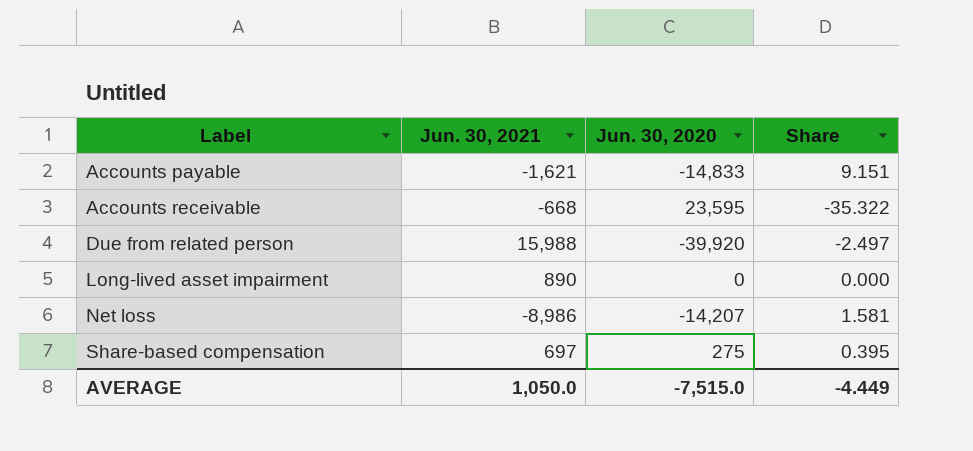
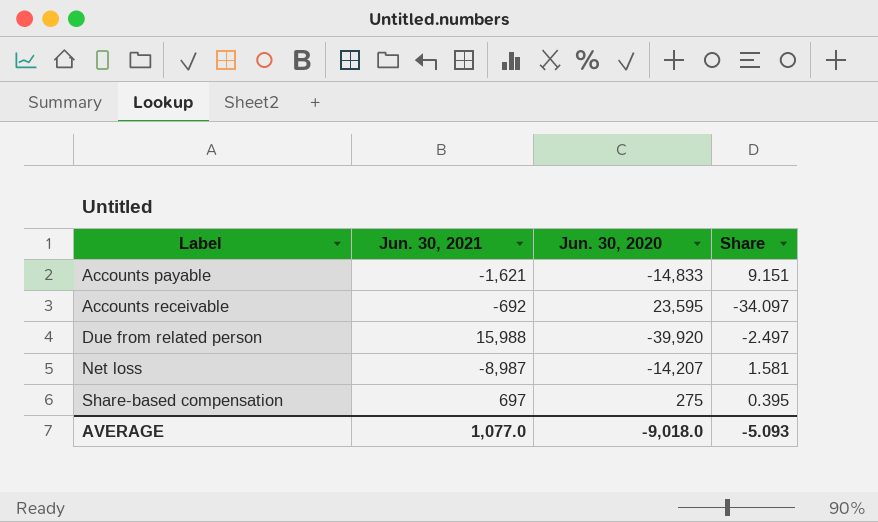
row Long-lived asset impairment: 890 | 0 | 0.000 -> none
Accounts receivable | Jun. 30, 2021: -668 -> -692
Accounts receivable | Share: -35.322 -> -34.097
Net loss | Jun. 30, 2021: -8,986 -> -8,987
AVERAGE | Jun. 30, 2021: 1,050.0 -> 1,077.0
AVERAGE | Jun. 30, 2020: -7,515.0 -> -9,018.0
AVERAGE | Share: -4.449 -> -5.093

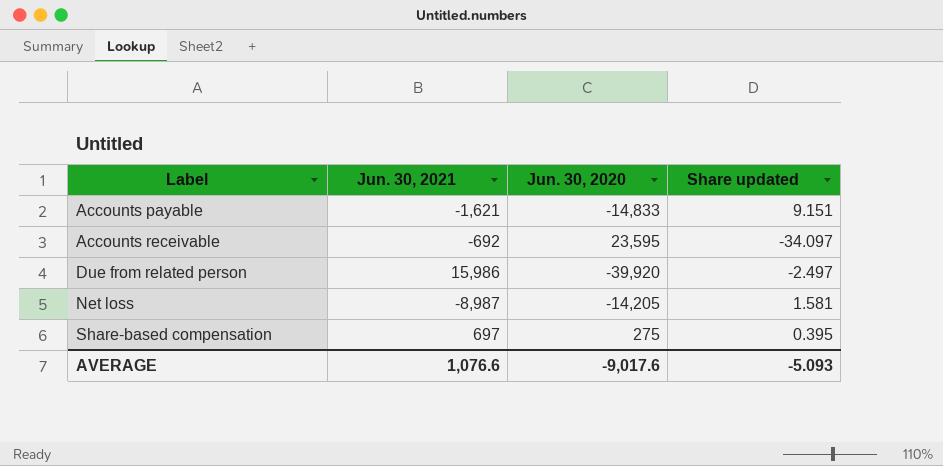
column name: Share -> Share updated
Due from related person | Jun. 30, 2021: 15,988 -> 15,986
Net loss | Jun. 30, 2020: -14,207 -> -14,205
AVERAGE | Jun. 30, 2021: 1,077.0 -> 1,076.6
AVERAGE | Jun. 30, 2020: -9,018.0 -> -9,017.6

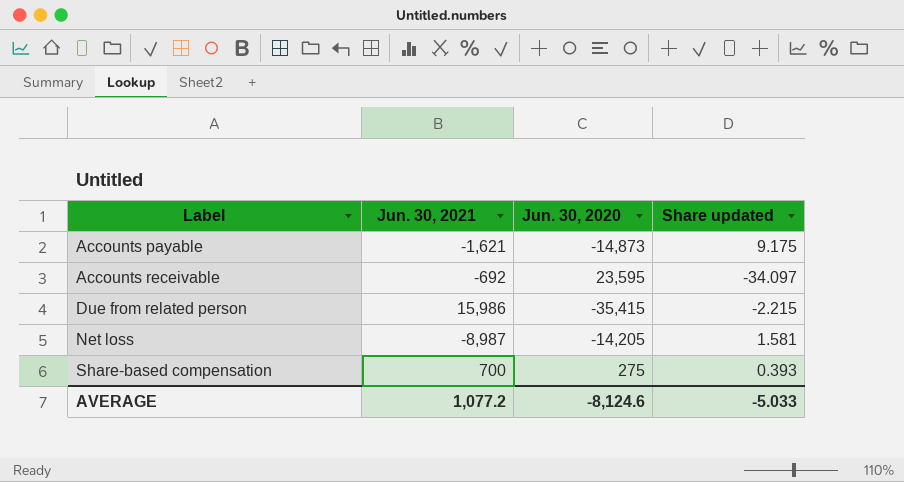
Accounts payable | Jun. 30, 2020: -14,833 -> -14,873
Accounts payable | Share updated: 9.151 -> 9.175
Due from related person | Jun. 30, 2020: -39,920 -> -35,415
Due from related person | Share updated: -2.497 -> -2.215
Share-based compensation | Jun. 30, 2021: 697 -> 700
Share-based compensation | Share updated: 0.395 -> 0.393
AVERAGE | Jun. 30, 2021: 1,076.6 -> 1,077.2
AVERAGE | Jun. 30, 2020: -9,017.6 -> -8,124.6
AVERAGE | Share updated: -5.093 -> -5.033

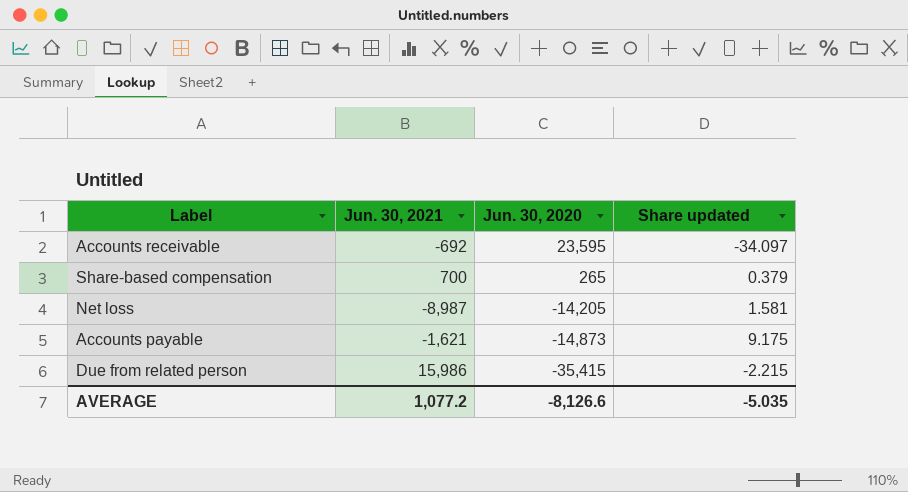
row order: Label ascending -> Jun. 30, 2020 descending
Share-based compensation | Jun. 30, 2020: 275 -> 265
Share-based compensation | Share updated: 0.393 -> 0.379
AVERAGE | Jun. 30, 2020: -8,124.6 -> -8,126.6
AVERAGE | Share updated: -5.033 -> -5.035

